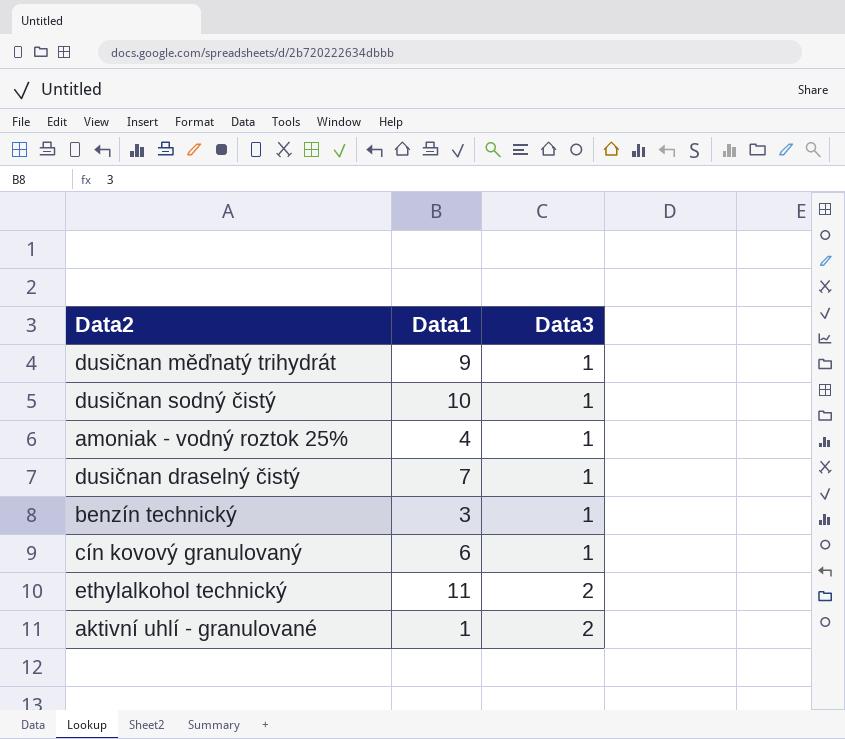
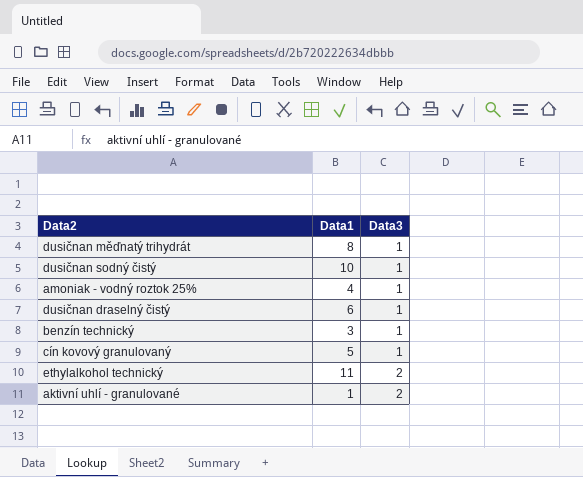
dusičnan měďnatý trihydrát | Data1: 9 -> 8
dusičnan draselný čistý | Data1: 7 -> 6
cín kovový granulovaný | Data1: 6 -> 5

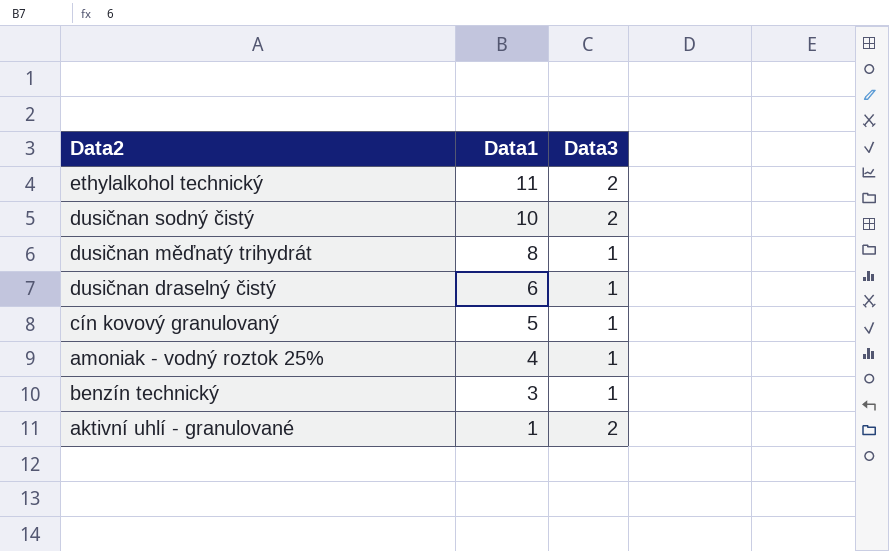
row order: Data3 ascending -> Data1 descending
dusičnan sodný čistý | Data3: 1 -> 2

